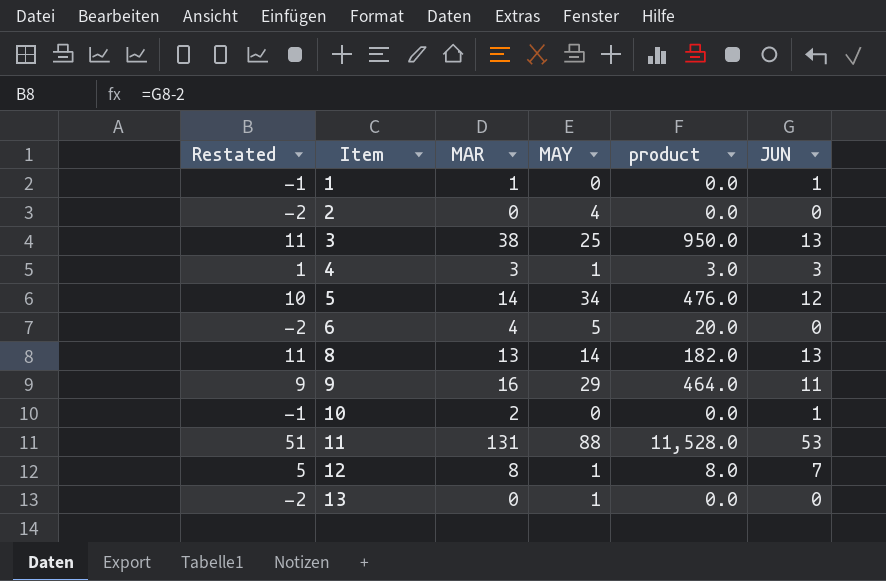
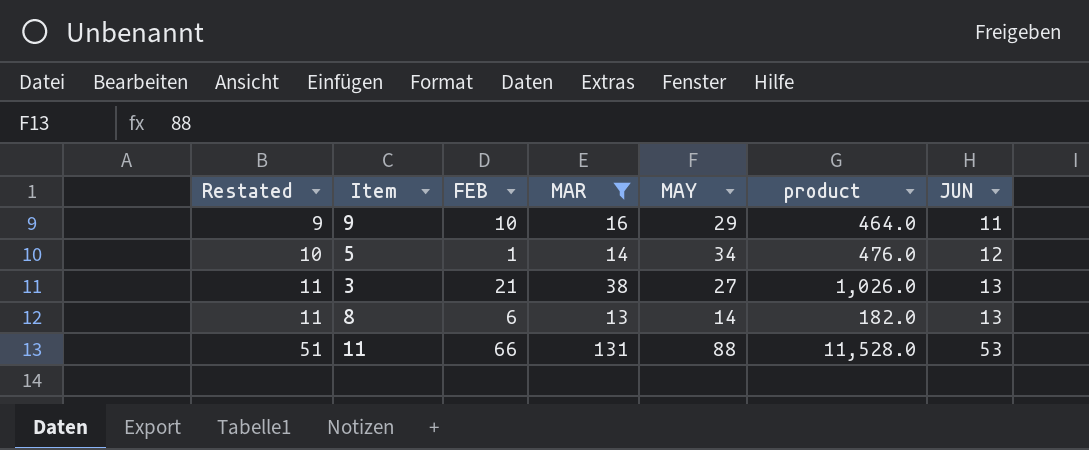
filter: none -> MAR >= 13
row order: Item ascending -> Restated ascending
column FEB | position: none -> 3
3 | MAY: 25 -> 27
3 | product: 950.0 -> 1,026.0

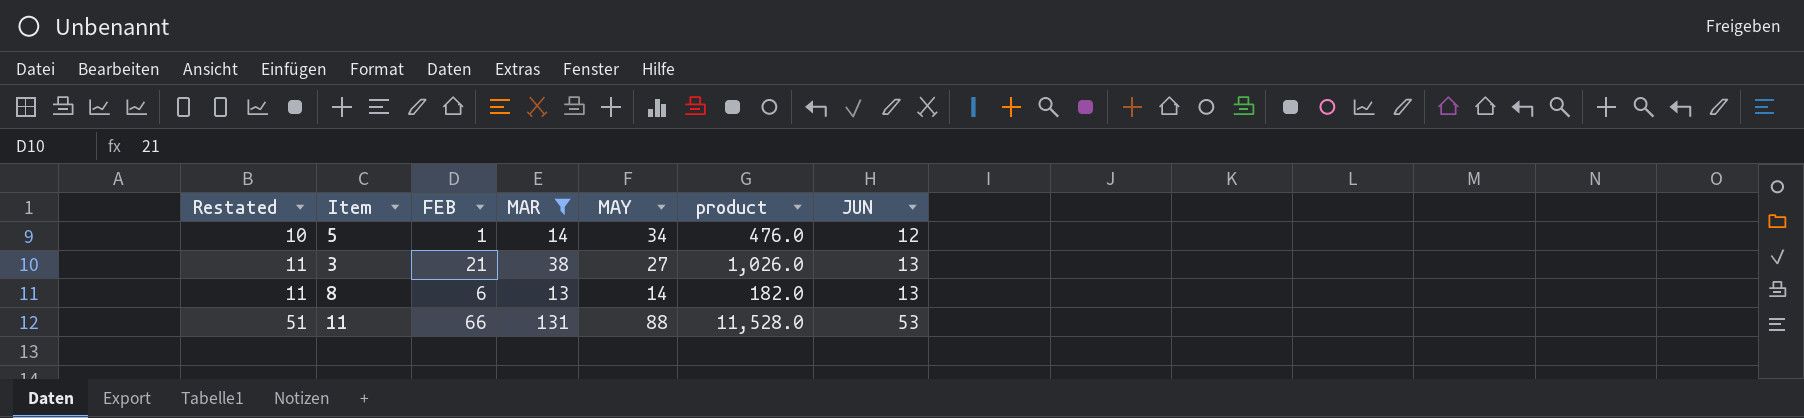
row 9: 9 | 10 | 16 | 29 | 464.0 | 11 -> none

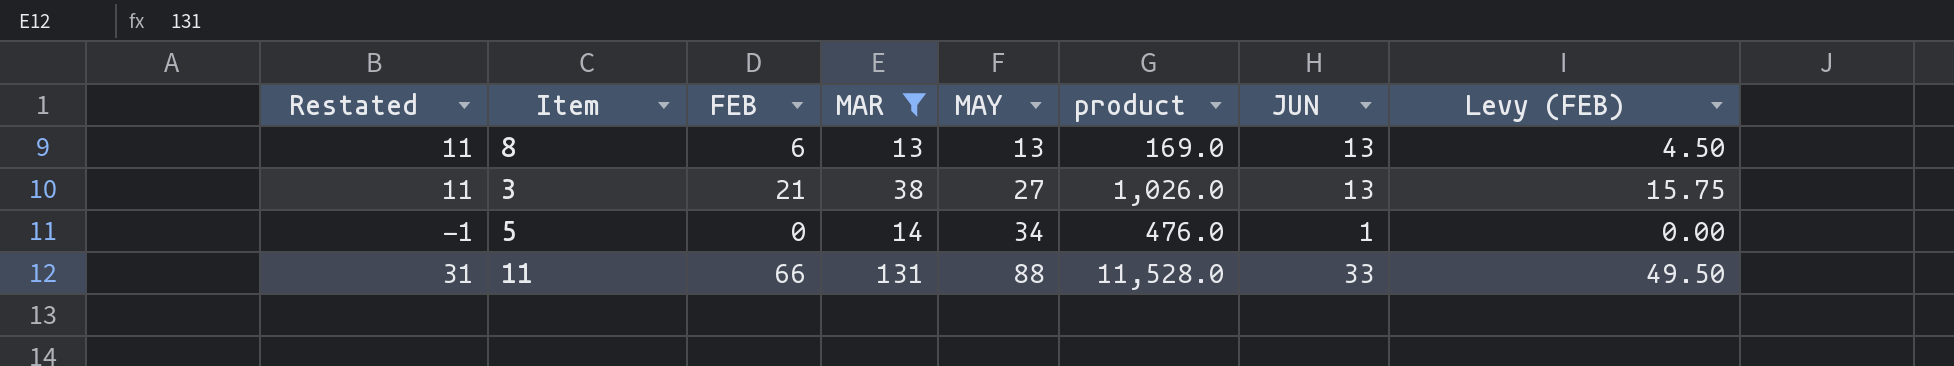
row order: Restated ascending -> MAY ascending
column Levy (FEB) | formula: none -> [FEB] * 0.75
8 | MAY: 14 -> 13
8 | product: 182.0 -> 169.0
5 | Restated: 10 -> -1
5 | FEB: 1 -> 0
5 | JUN: 12 -> 1
11 | Restated: 51 -> 31
11 | JUN: 53 -> 33

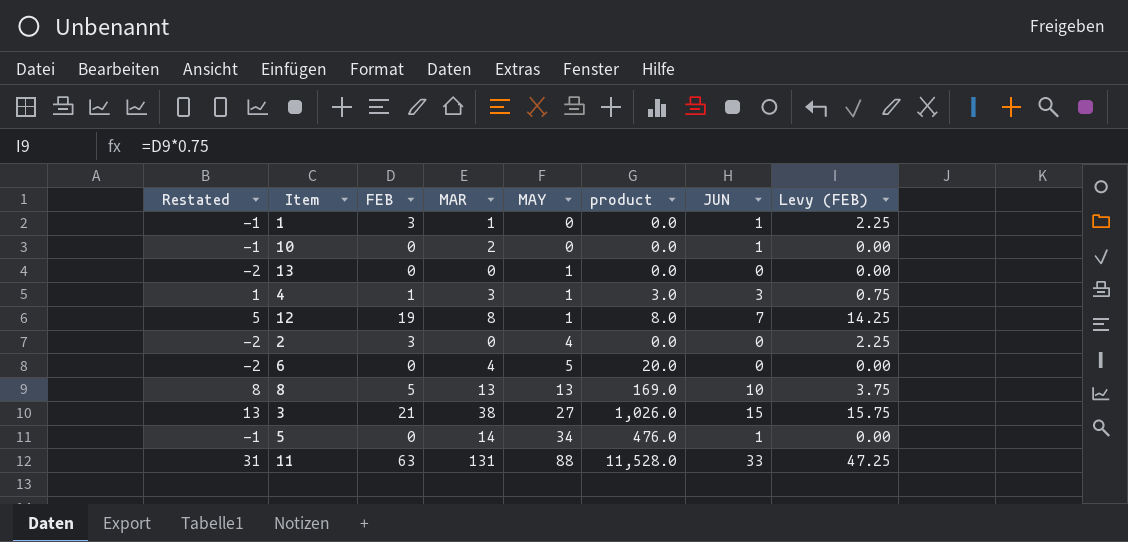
filter: MAR >= 13 -> none
8 | Restated: 11 -> 8
8 | FEB: 6 -> 5
8 | JUN: 13 -> 10
8 | Levy (FEB): 4.50 -> 3.75
3 | Restated: 11 -> 13
3 | JUN: 13 -> 15
11 | FEB: 66 -> 63
11 | Levy (FEB): 49.50 -> 47.25

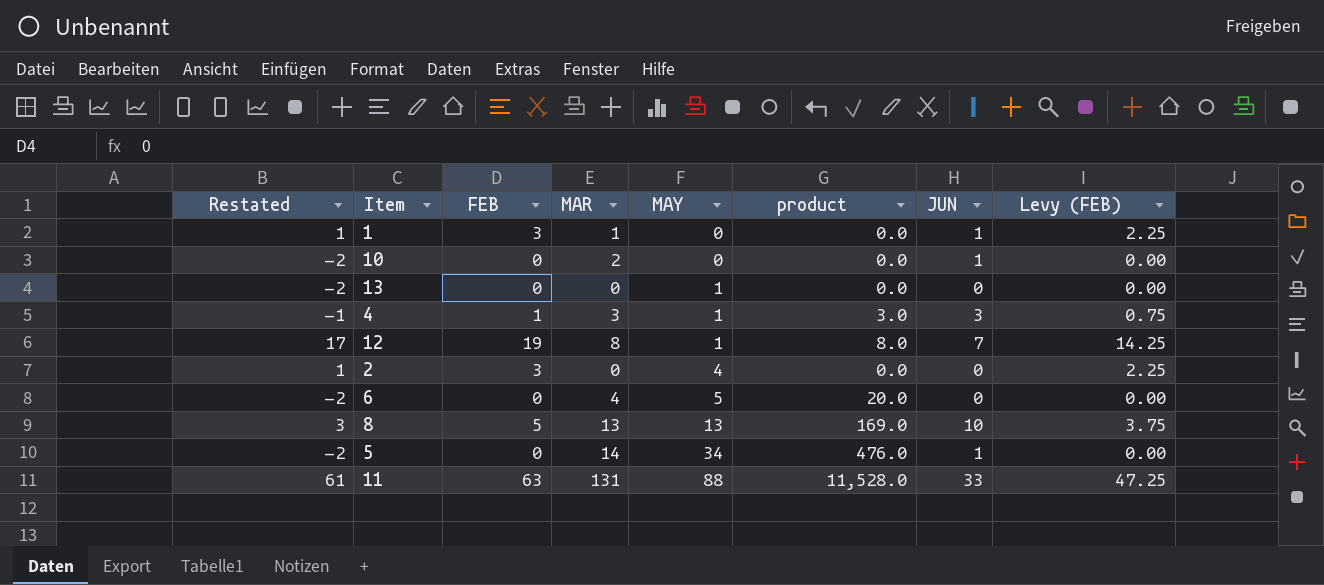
column Restated | formula: [JUN] - 2 -> [FEB] - 2
row 3: 13 | 21 | 38 | 27 | 1,026.0 | 15 | 15.75 -> none

